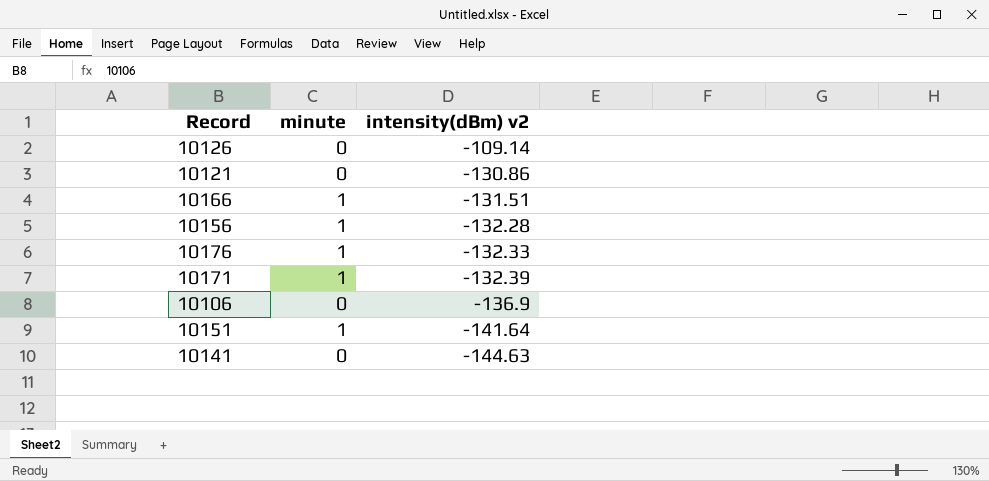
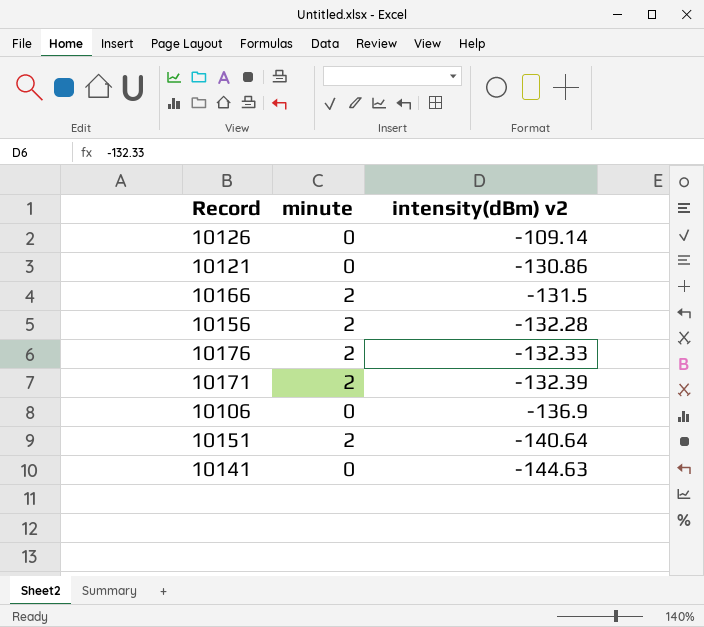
10166 | minute: 1 -> 2
10166 | intensity(dBm) v2: -131.51 -> -131.5
10156 | minute: 1 -> 2
10176 | minute: 1 -> 2
10171 | minute: 1 -> 2
10151 | minute: 1 -> 2
10151 | intensity(dBm) v2: -141.64 -> -140.64

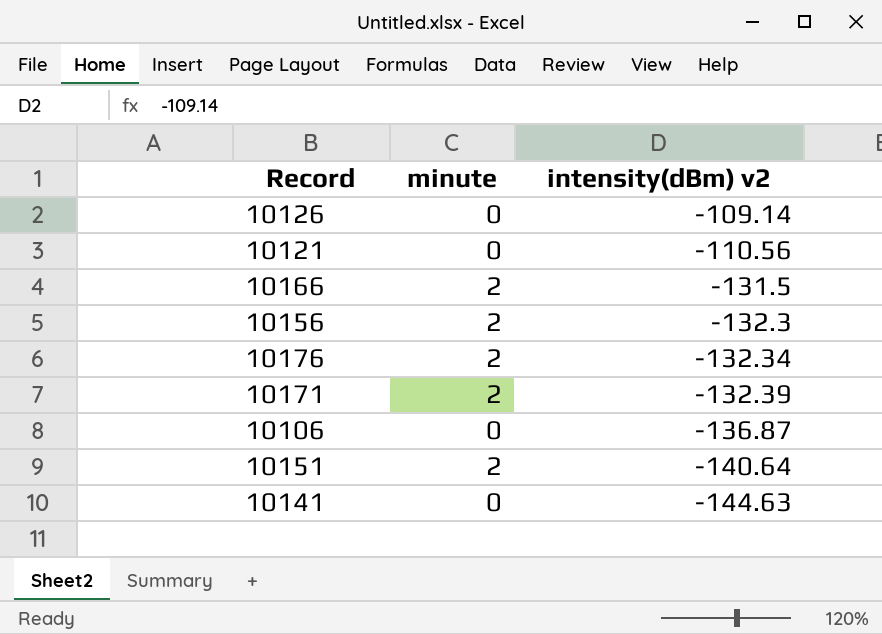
10121 | intensity(dBm) v2: -130.86 -> -110.56
10156 | intensity(dBm) v2: -132.28 -> -132.3
10176 | intensity(dBm) v2: -132.33 -> -132.34
10106 | intensity(dBm) v2: -136.9 -> -136.87

